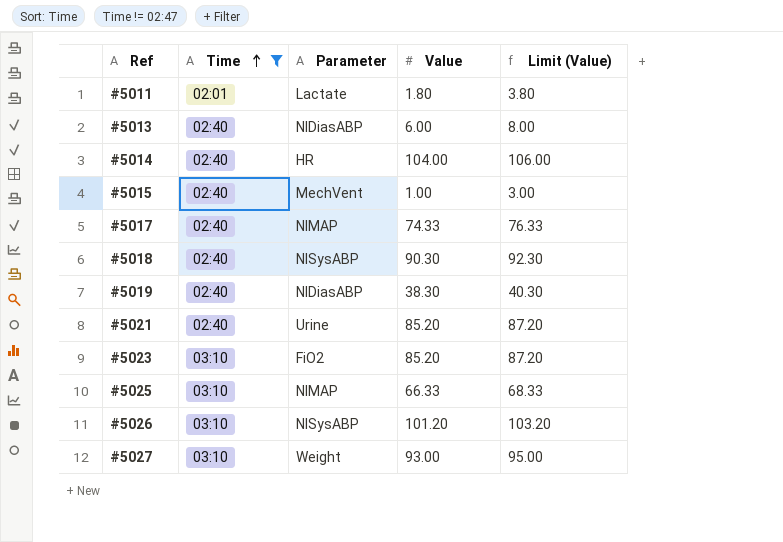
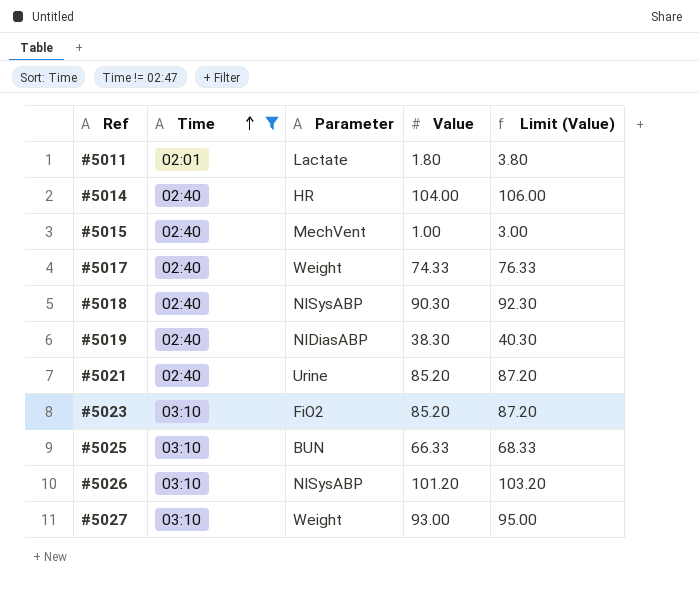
row #5013: 02:40 | NIDiasABP | 6.00 | 8.00 -> none
#5017 | Parameter: NIMAP -> Weight
#5025 | Parameter: NIMAP -> BUN

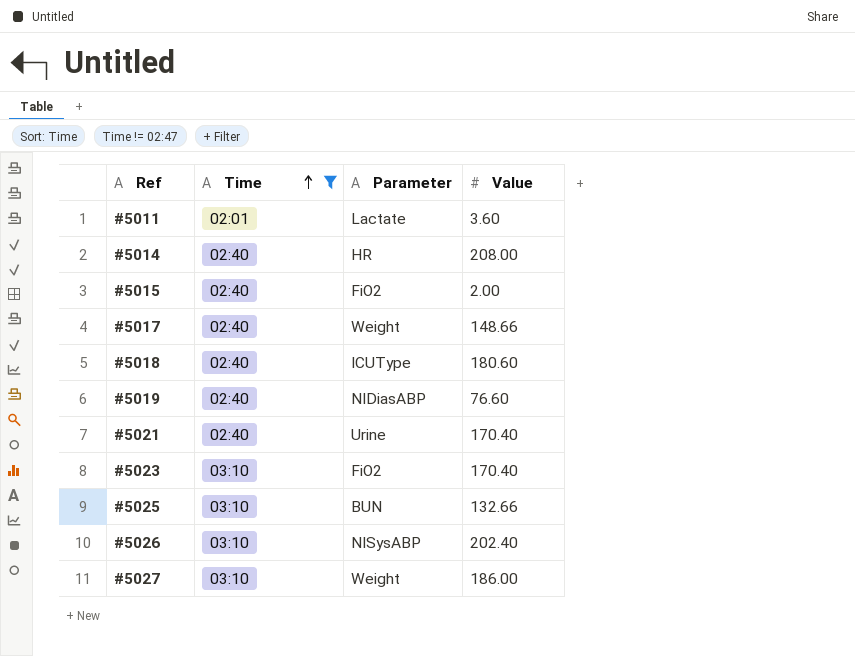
column Limit (Value) | formula: [Value] + 2 -> none
#5011 | Value: 1.80 -> 3.60
#5014 | Value: 104.00 -> 208.00
#5015 | Parameter: MechVent -> FiO2
#5015 | Value: 1.00 -> 2.00
#5017 | Value: 74.33 -> 148.66
#5018 | Parameter: NISysABP -> ICUType
#5018 | Value: 90.30 -> 180.60
#5019 | Value: 38.30 -> 76.60
#5021 | Value: 85.20 -> 170.40
#5023 | Value: 85.20 -> 170.40
#5025 | Value: 66.33 -> 132.66
#5026 | Value: 101.20 -> 202.40
#5027 | Value: 93.00 -> 186.00

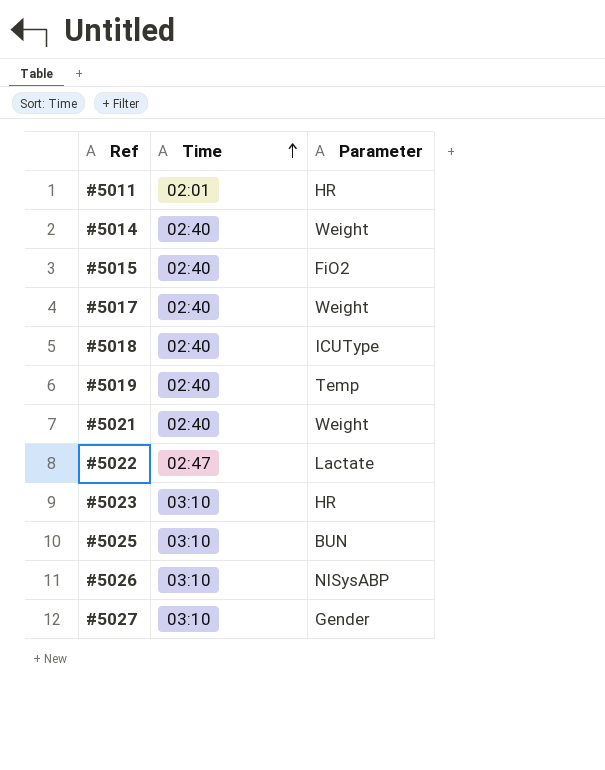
filter: Time != 02:47 -> none
column Value | position: 4 -> none
#5011 | Parameter: Lactate -> HR
#5014 | Parameter: HR -> Weight
#5019 | Parameter: NIDiasABP -> Temp
#5021 | Parameter: Urine -> Weight
#5023 | Parameter: FiO2 -> HR
#5027 | Parameter: Weight -> Gender

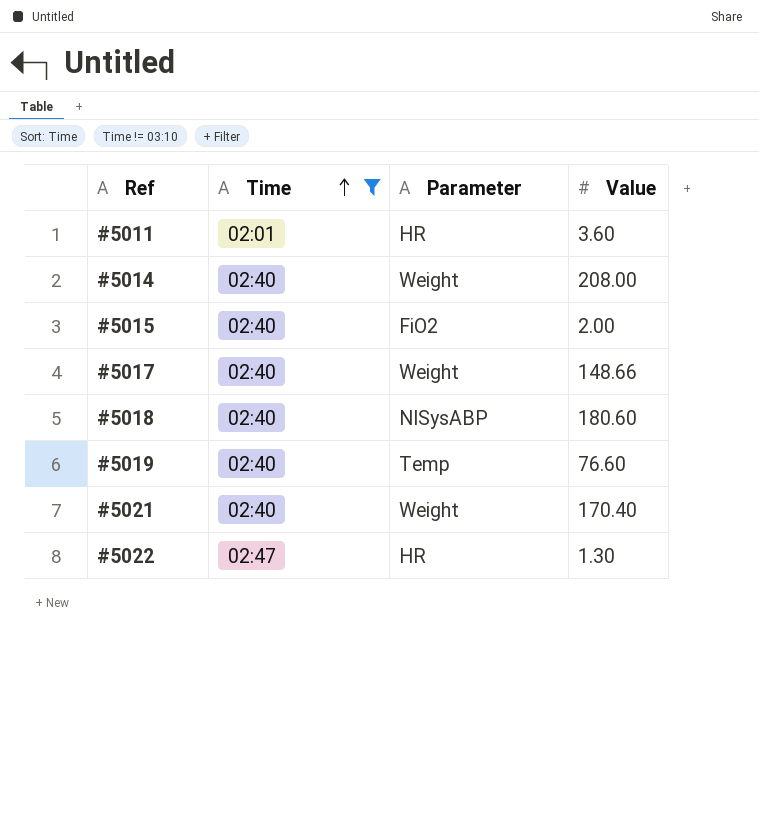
filter: none -> Time != 03:10
column Value | position: none -> 4
#5018 | Parameter: ICUType -> NISysABP
#5022 | Parameter: Lactate -> HR

